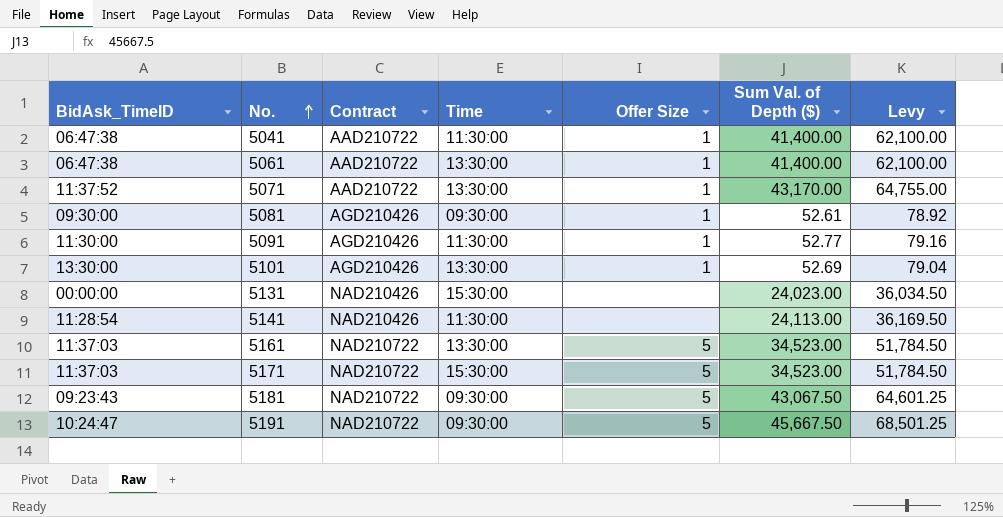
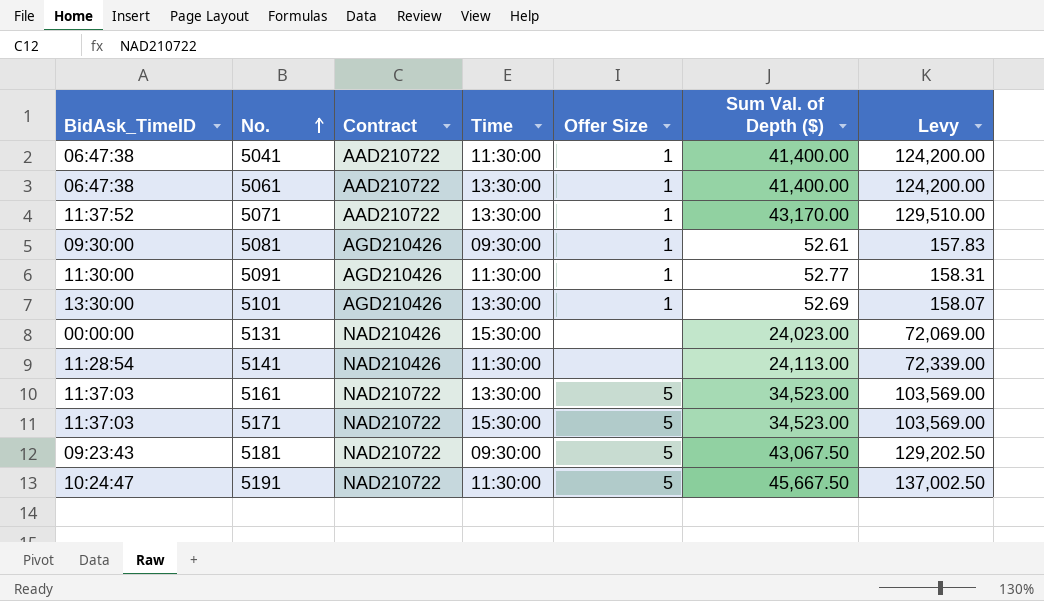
column Levy | formula: [Sum Val. of Depth ($)] * 1.5 -> [Sum Val. of Depth ($)] * 3
5191 | Time: 09:30:00 -> 11:30:00

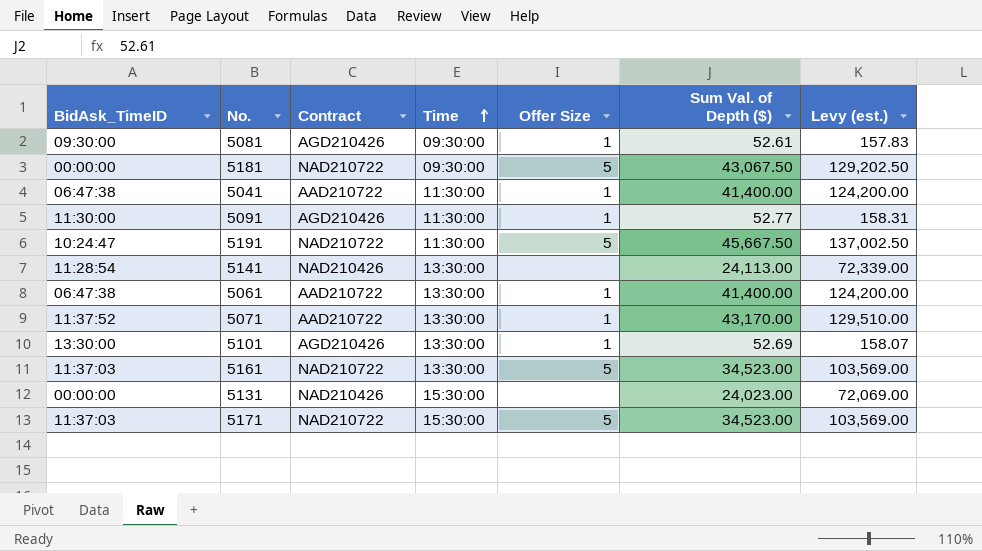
row order: No. ascending -> Time ascending
column name: Levy -> Levy (est.)
5181 | BidAsk_TimeID: 09:23:43 -> 00:00:00
5141 | Time: 11:30:00 -> 13:30:00

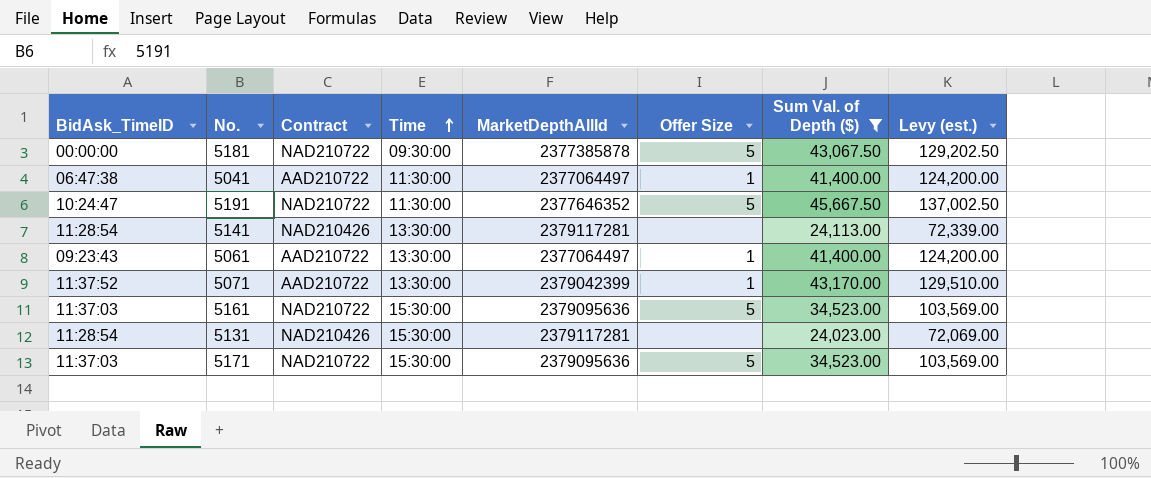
filter: none -> Sum Val. of Depth ($) >= 24,023.00
column MarketDepthAllId | position: none -> 5
5061 | BidAsk_TimeID: 06:47:38 -> 09:23:43
5161 | Time: 13:30:00 -> 15:30:00
5131 | BidAsk_TimeID: 00:00:00 -> 11:28:54

